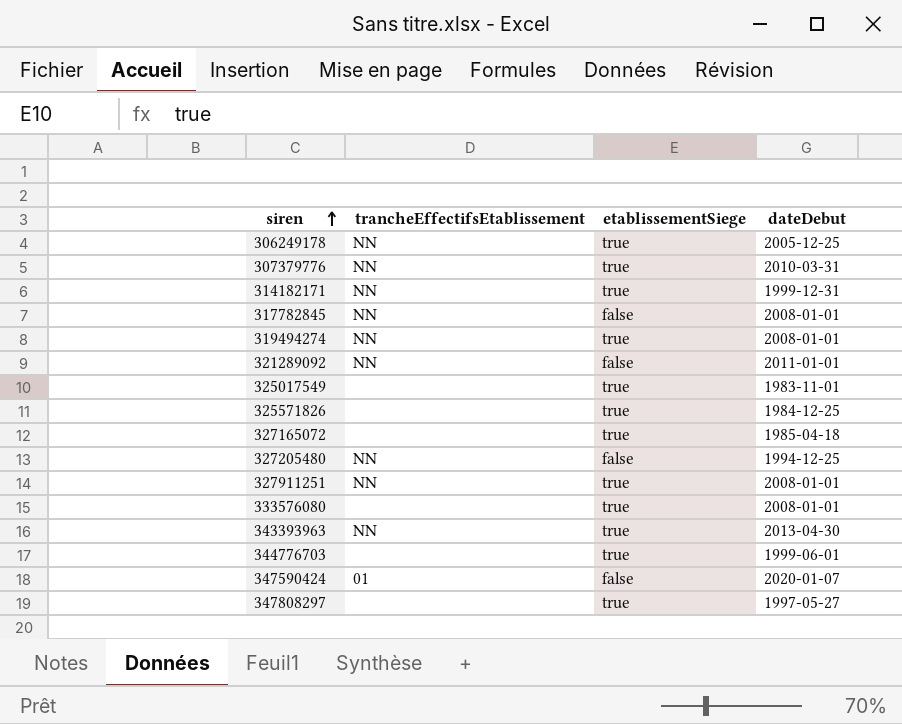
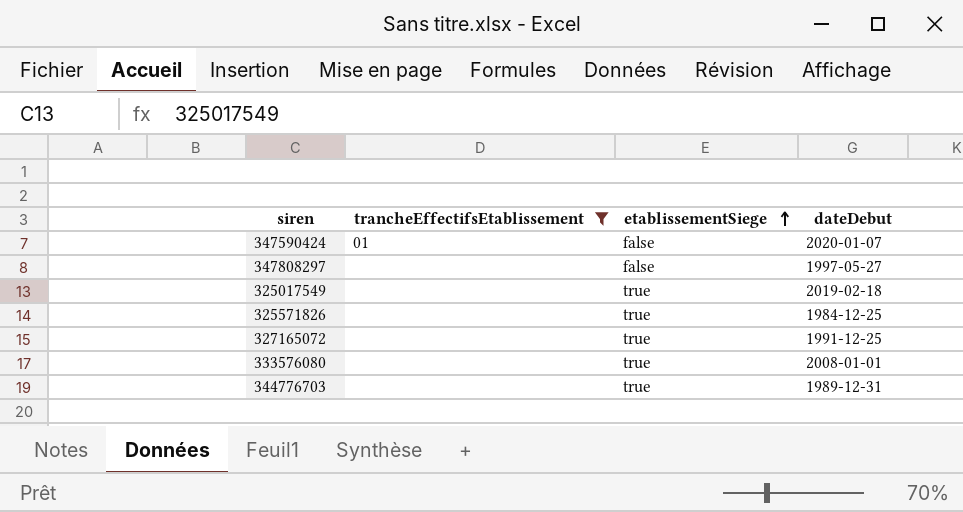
filter: none -> trancheEffectifsEtablissement != NN
row order: siren ascending -> etablissementSiege ascending
347808297 | etablissementSiege: true -> false
325017549 | dateDebut: 1983-11-01 -> 2019-02-18
327165072 | dateDebut: 1985-04-18 -> 1991-12-25
344776703 | dateDebut: 1999-06-01 -> 1989-12-31

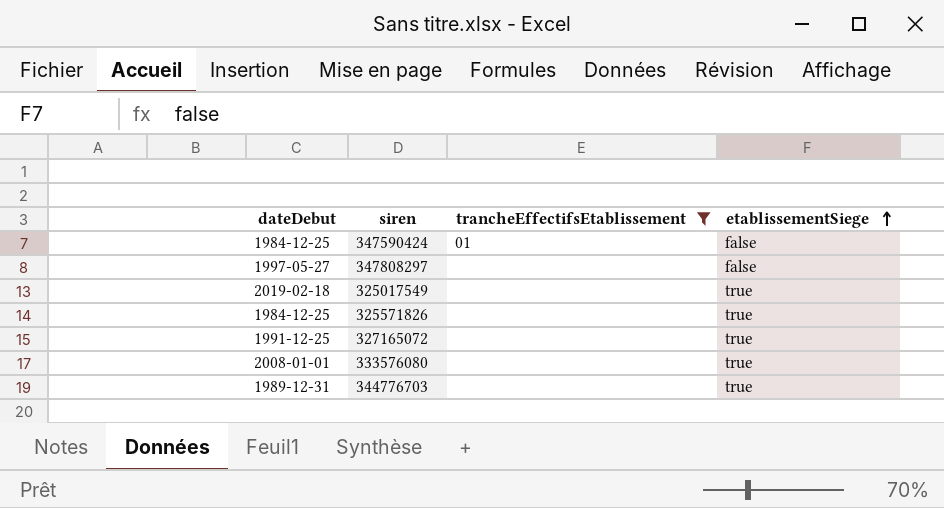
column dateDebut | position: 4 -> 1
347590424 | dateDebut: 2020-01-07 -> 1984-12-25

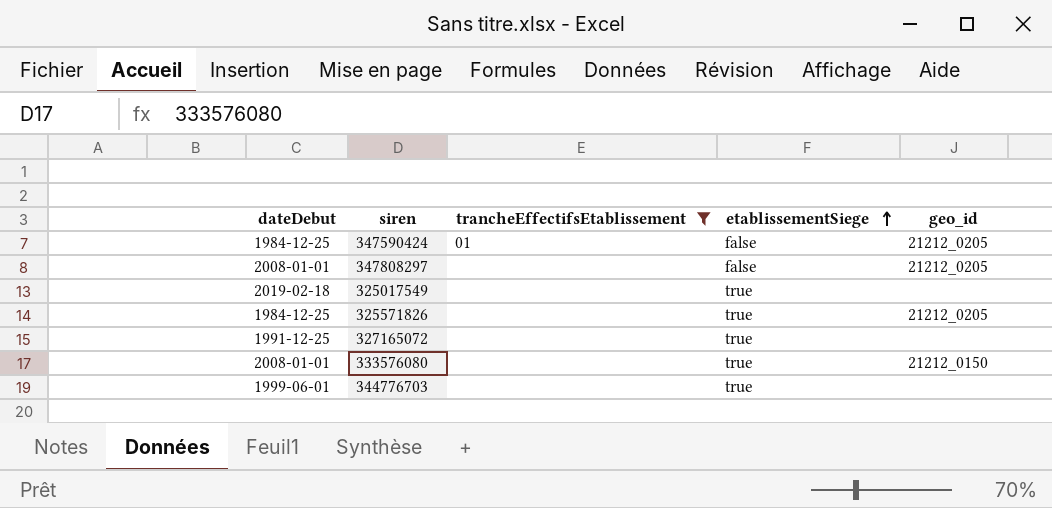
column geo_id | position: none -> 5
347808297 | dateDebut: 1997-05-27 -> 2008-01-01
344776703 | dateDebut: 1989-12-31 -> 1999-06-01

